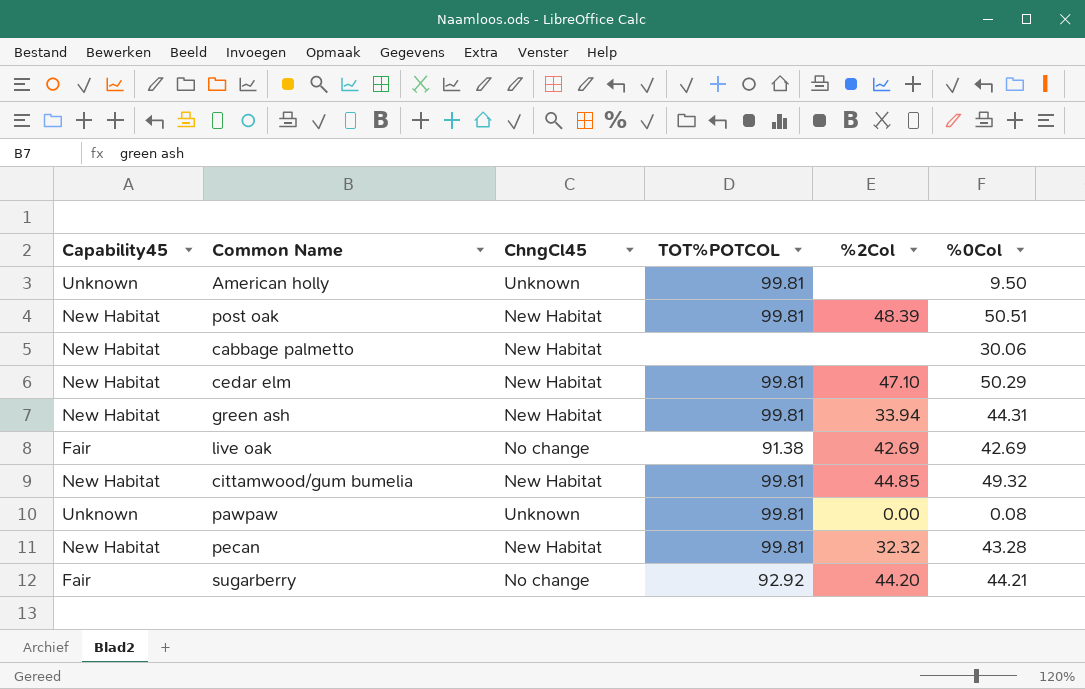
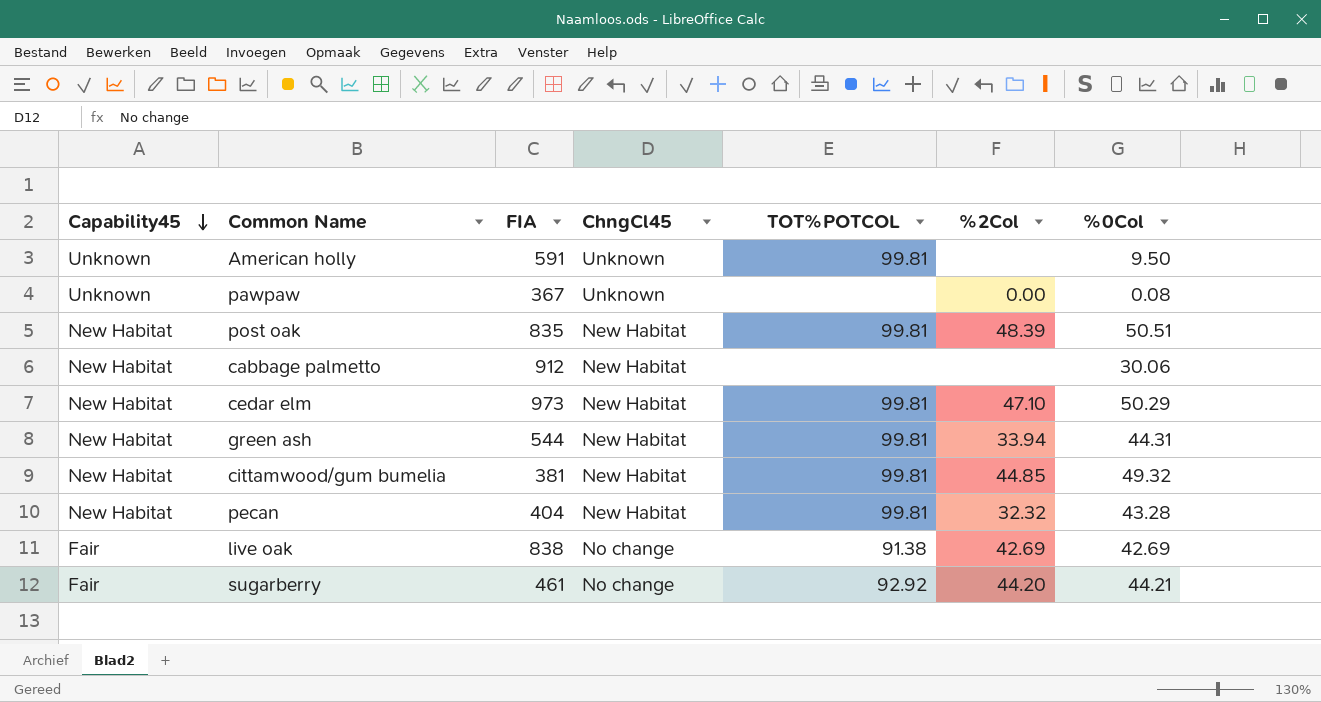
row order: none -> Capability45 descending
column FIA | position: none -> 3
pawpaw | TOT%POTCOL: 99.81 -> none

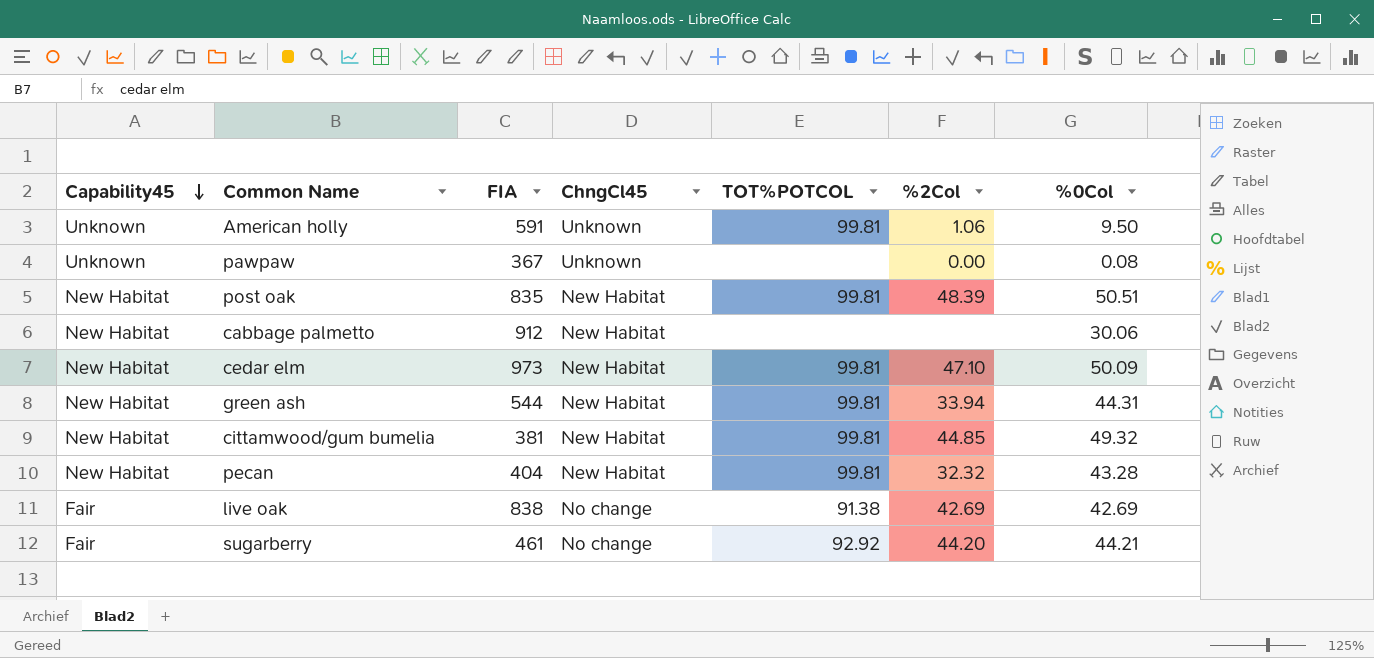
American holly | %2Col: none -> 1.06
cedar elm | %0Col: 50.29 -> 50.09

